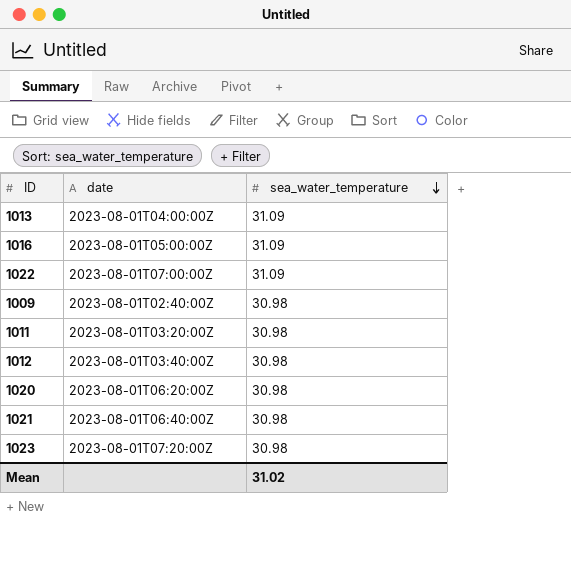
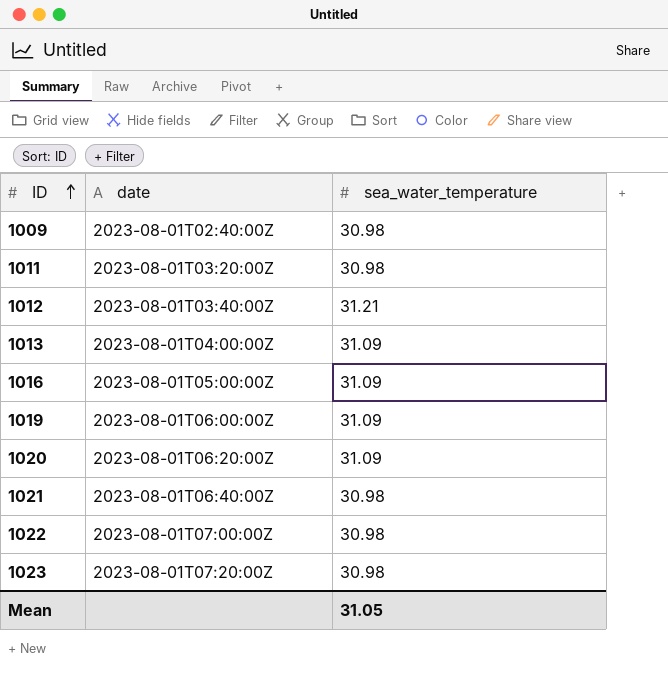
row order: sea_water_temperature descending -> ID ascending
1012 | sea_water_temperature: 30.98 -> 31.21
row 1019: none -> 2023-08-01T06:00:00Z | 31.09
1020 | sea_water_temperature: 30.98 -> 31.09
1022 | sea_water_temperature: 31.09 -> 30.98
Mean | sea_water_temperature: 31.02 -> 31.05

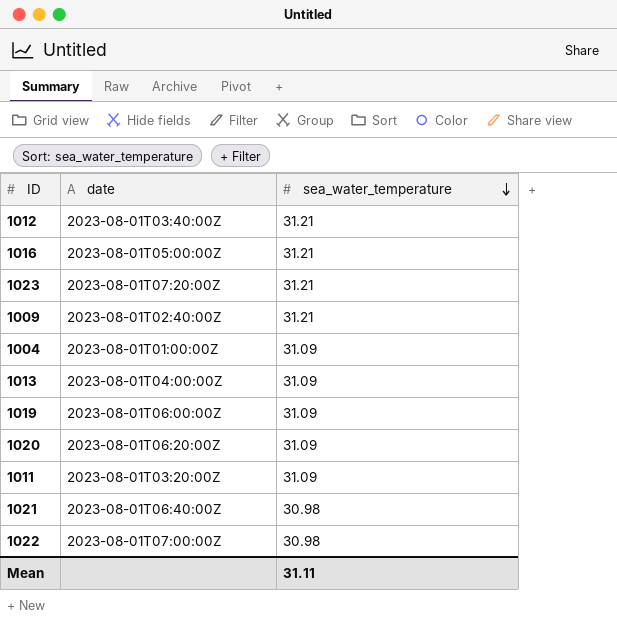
row order: ID ascending -> sea_water_temperature descending
1016 | sea_water_temperature: 31.09 -> 31.21
1023 | sea_water_temperature: 30.98 -> 31.21
1009 | sea_water_temperature: 30.98 -> 31.21
row 1004: none -> 2023-08-01T01:00:00Z | 31.09
1011 | sea_water_temperature: 30.98 -> 31.09
Mean | sea_water_temperature: 31.05 -> 31.11

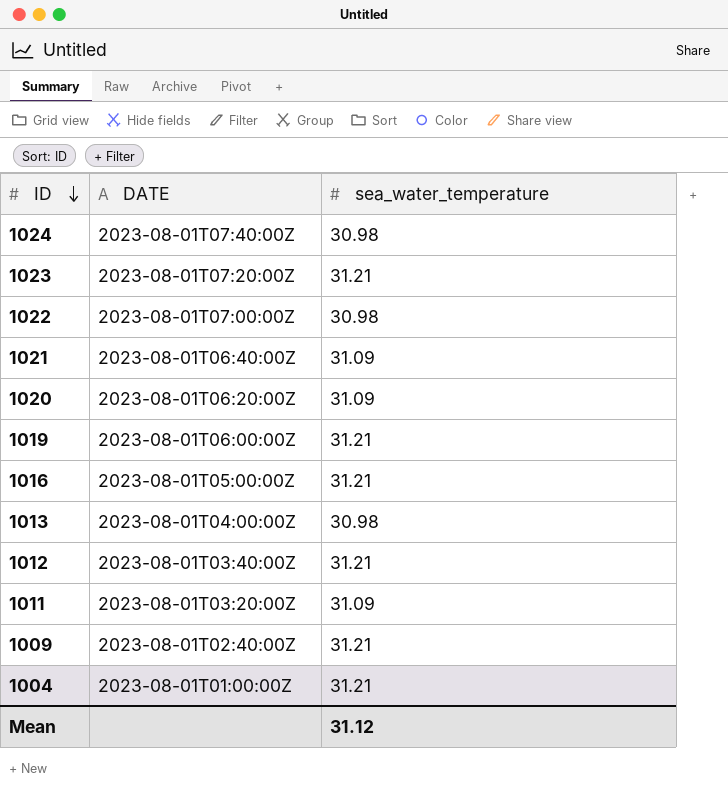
row order: sea_water_temperature descending -> ID descending
column name: date -> DATE
row 1024: none -> 2023-08-01T07:40:00Z | 30.98
1021 | sea_water_temperature: 30.98 -> 31.09
1019 | sea_water_temperature: 31.09 -> 31.21
1013 | sea_water_temperature: 31.09 -> 30.98
1004 | sea_water_temperature: 31.09 -> 31.21
Mean | sea_water_temperature: 31.11 -> 31.12

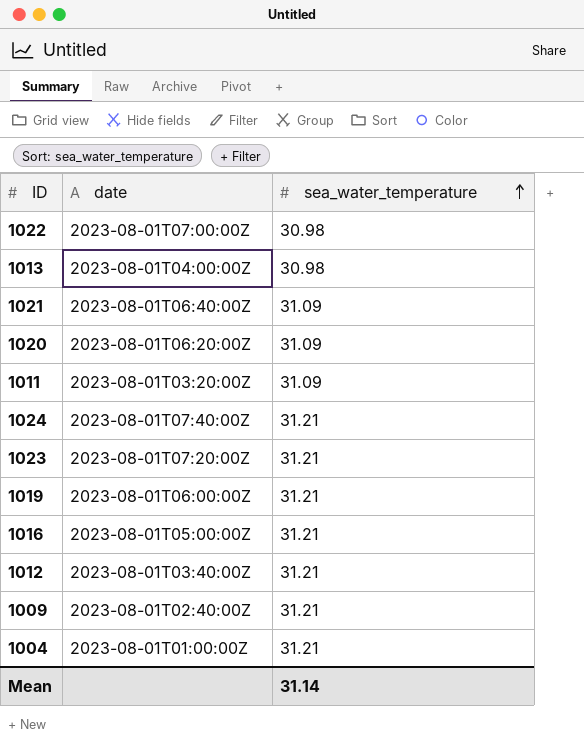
row order: ID descending -> sea_water_temperature ascending
column name: DATE -> date
1024 | sea_water_temperature: 30.98 -> 31.21
Mean | sea_water_temperature: 31.12 -> 31.14

